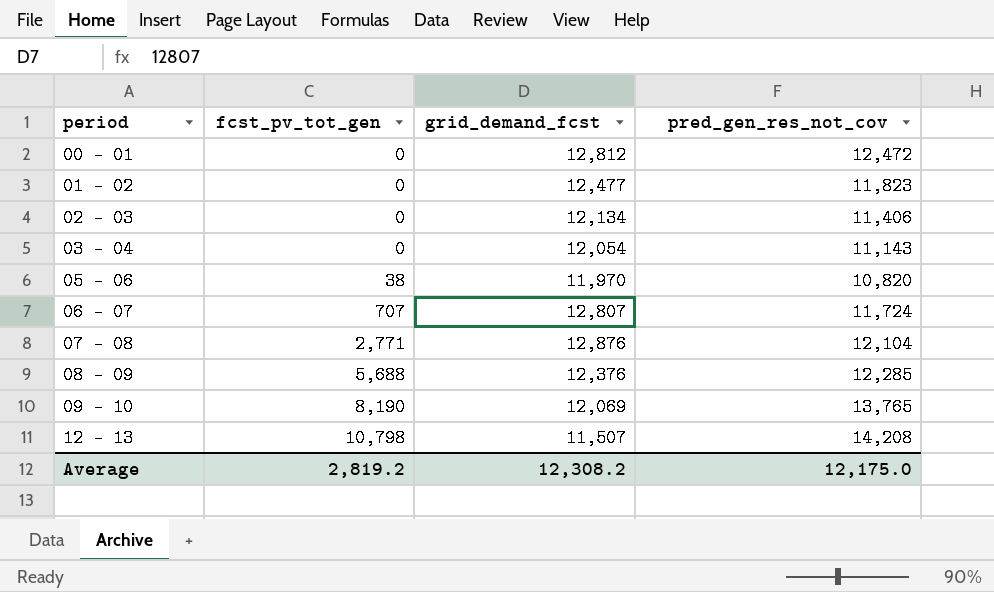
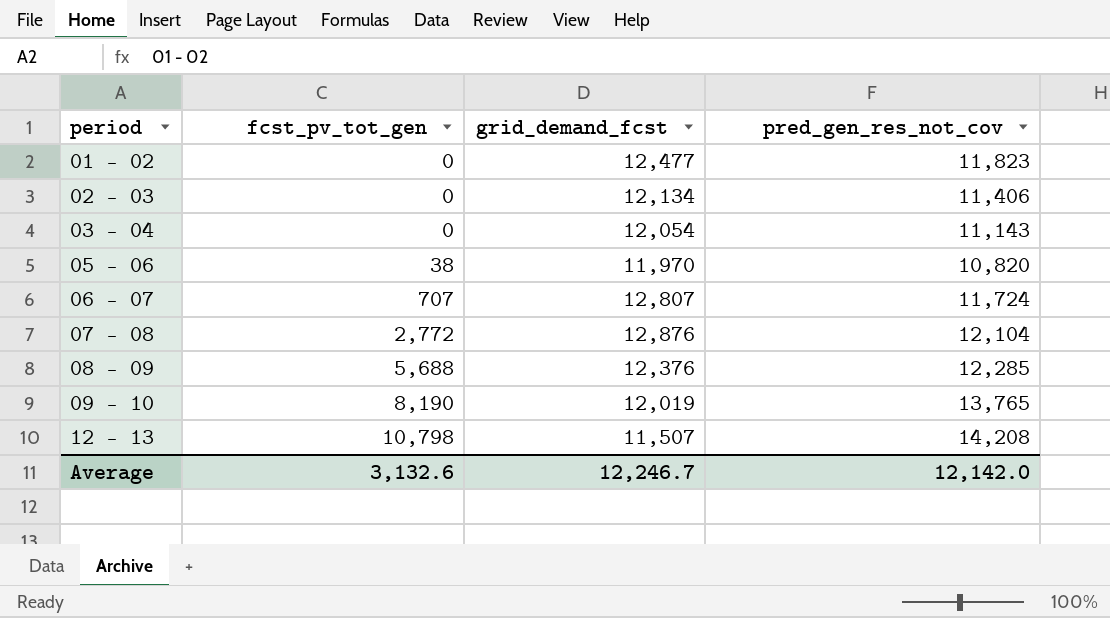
row 00 - 01: 0 | 12,812 | 12,472 -> none
07 - 08 | fcst_pv_tot_gen: 2,771 -> 2,772
09 - 10 | grid_demand_fcst: 12,069 -> 12,019
Average | fcst_pv_tot_gen: 2,819.2 -> 3,132.6
Average | grid_demand_fcst: 12,308.2 -> 12,246.7
Average | pred_gen_res_not_cov: 12,175.0 -> 12,142.0

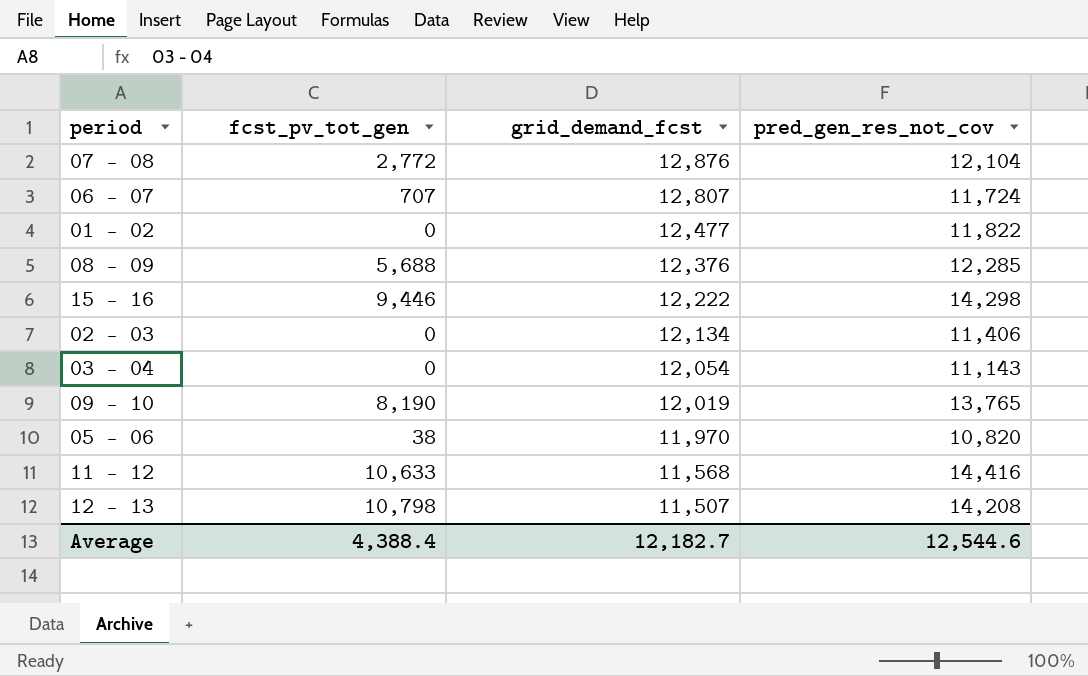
row order: period ascending -> grid_demand_fcst descending
01 - 02 | pred_gen_res_not_cov: 11,823 -> 11,822
row 15 - 16: none -> 9,446 | 12,222 | 14,298
row 11 - 12: none -> 10,633 | 11,568 | 14,416
Average | fcst_pv_tot_gen: 3,132.6 -> 4,388.4
Average | grid_demand_fcst: 12,246.7 -> 12,182.7
Average | pred_gen_res_not_cov: 12,142.0 -> 12,544.6

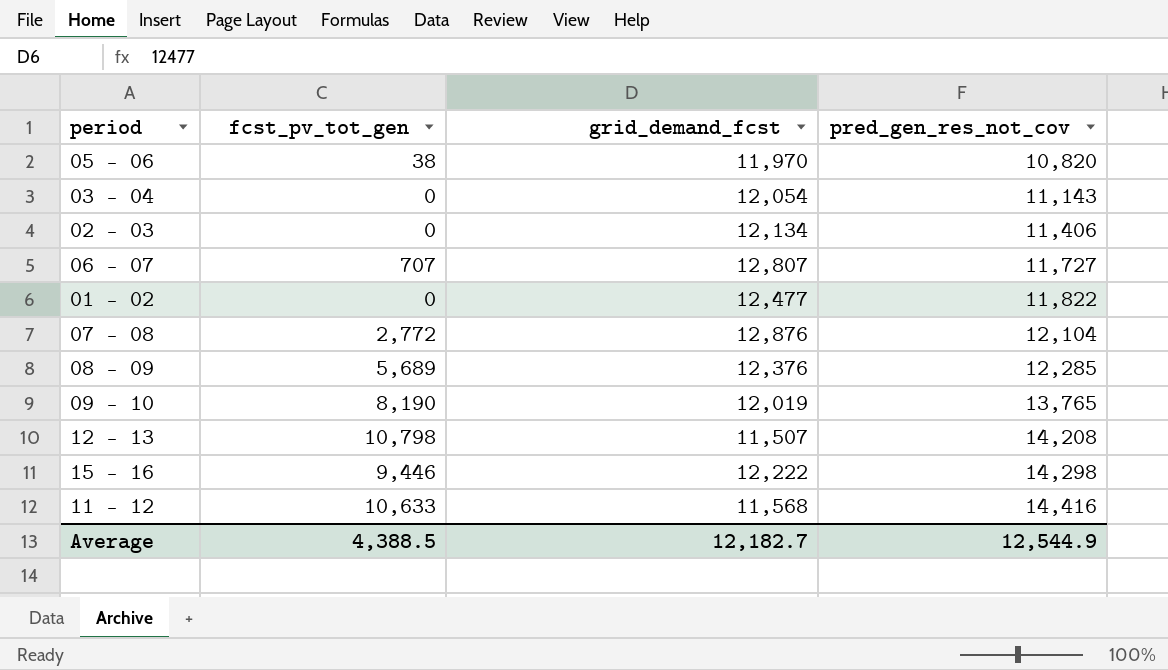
row order: grid_demand_fcst descending -> pred_gen_res_not_cov ascending
06 - 07 | pred_gen_res_not_cov: 11,724 -> 11,727
08 - 09 | fcst_pv_tot_gen: 5,688 -> 5,689
Average | fcst_pv_tot_gen: 4,388.4 -> 4,388.5
Average | pred_gen_res_not_cov: 12,544.6 -> 12,544.9

